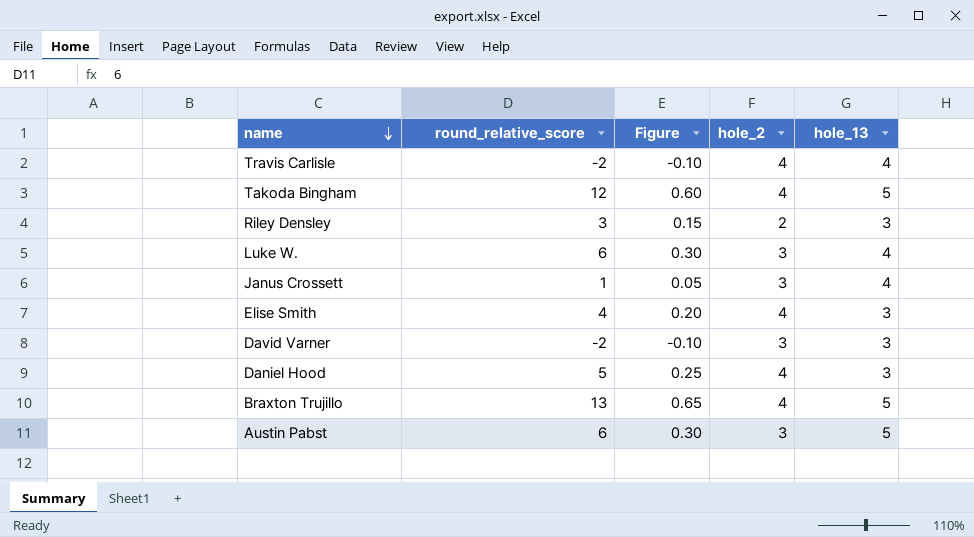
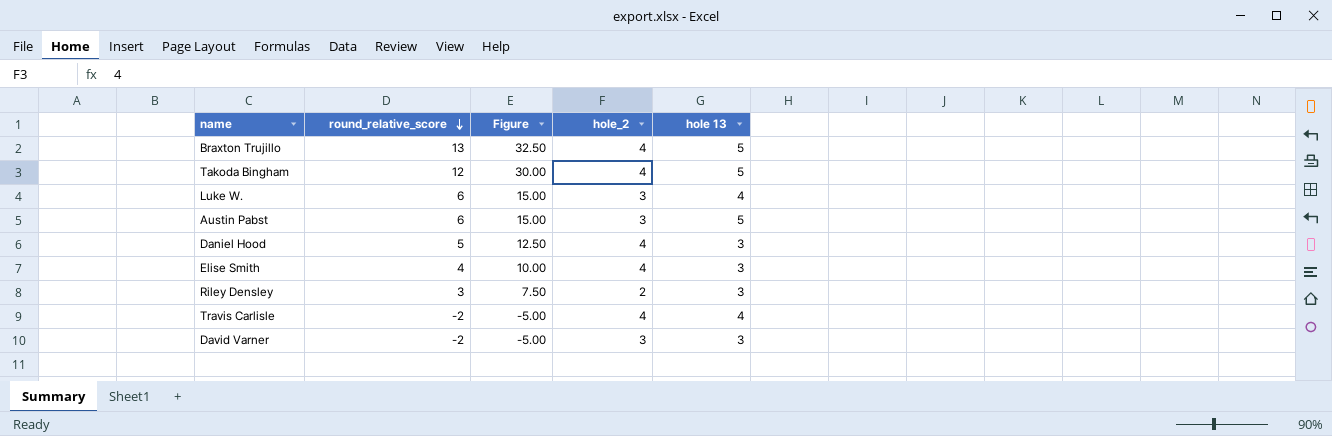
row order: name descending -> round_relative_score descending
column Figure | formula: [round_relative_score] * 0.05 -> [round_relative_score] * 2.5
column name: hole_13 -> hole 13
row Janus Crossett: 1 | 0.05 | 3 | 4 -> none

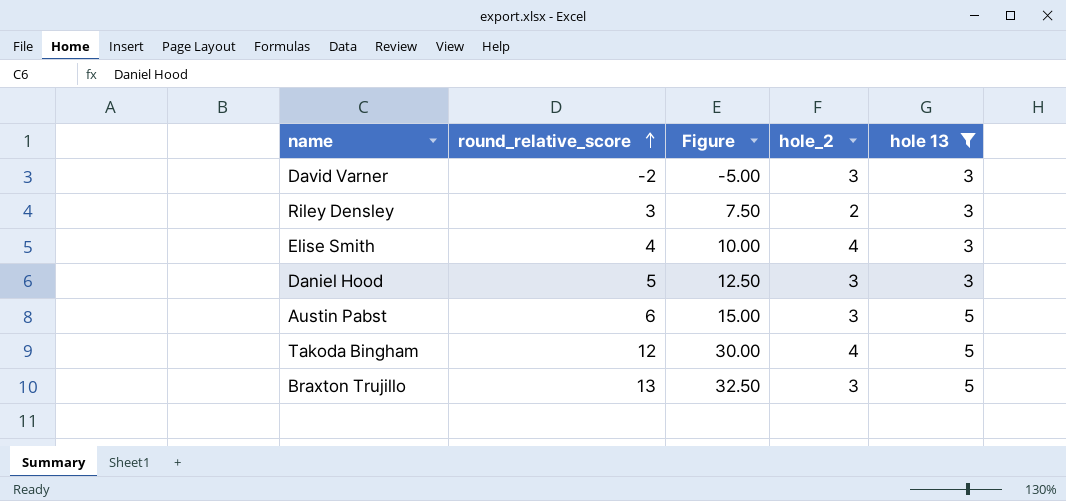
filter: none -> hole 13 != 4
row order: round_relative_score descending -> round_relative_score ascending
Daniel Hood | hole_2: 4 -> 3
Braxton Trujillo | hole_2: 4 -> 3

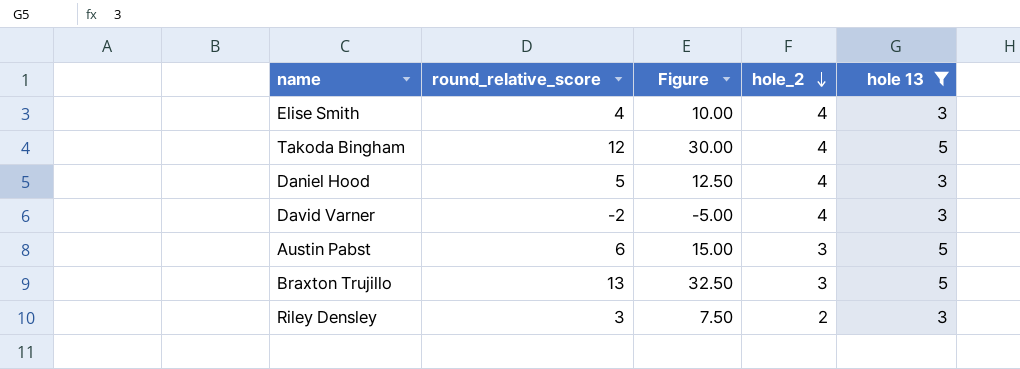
row order: round_relative_score ascending -> hole_2 descending
Daniel Hood | hole_2: 3 -> 4
David Varner | hole_2: 3 -> 4

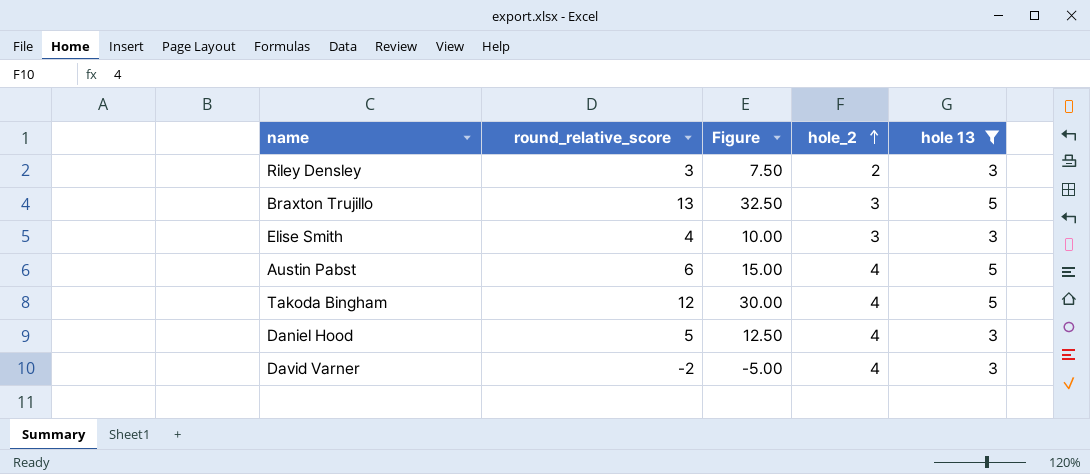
row order: hole_2 descending -> hole_2 ascending
Elise Smith | hole_2: 4 -> 3
Austin Pabst | hole_2: 3 -> 4

